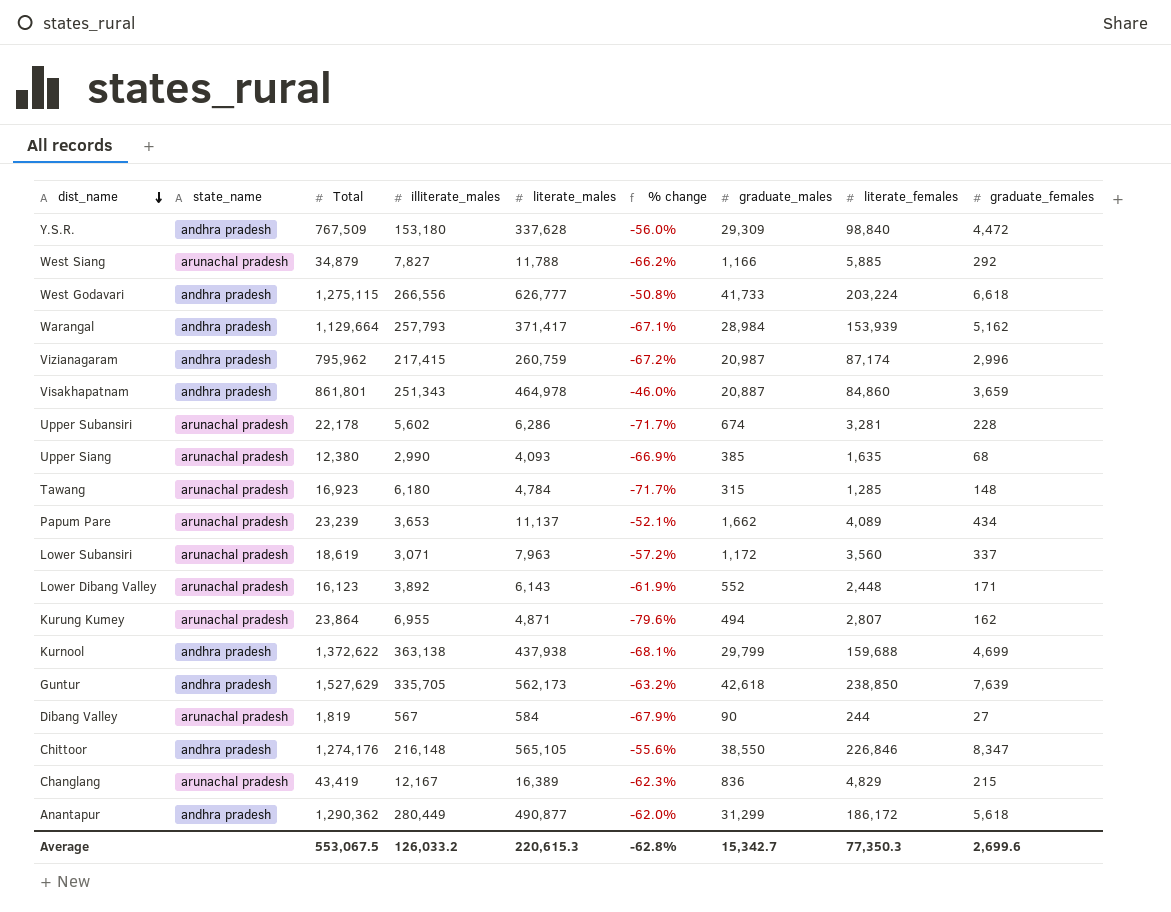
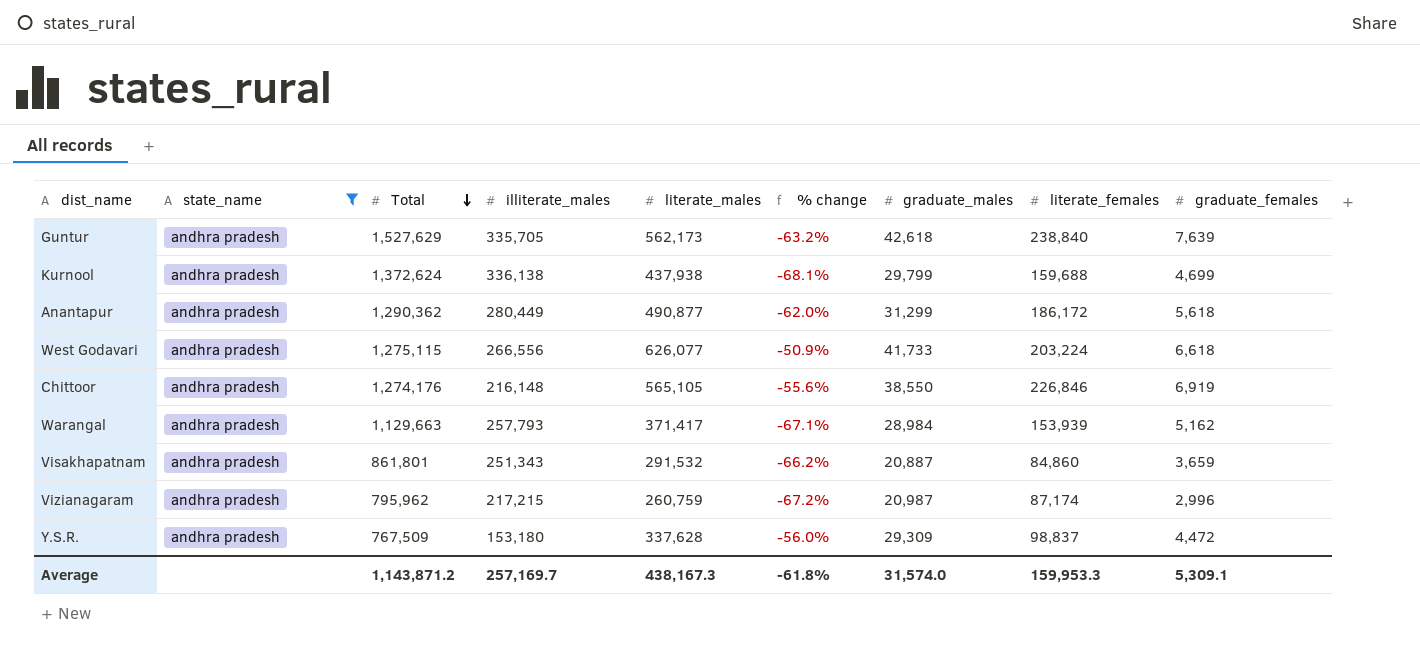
filter: none -> state_name = andhra pradesh
row order: dist_name descending -> Total descending
Guntur | literate_females: 238,850 -> 238,840
Kurnool | Total: 1,372,622 -> 1,372,624
Kurnool | illiterate_males: 363,138 -> 336,138
West Godavari | literate_males: 626,777 -> 626,077
West Godavari | % change: -50.8% -> -50.9%
Chittoor | graduate_females: 8,347 -> 6,919
Warangal | Total: 1,129,664 -> 1,129,663
Visakhapatnam | literate_males: 464,978 -> 291,532
Visakhapatnam | % change: -46.0% -> -66.2%
Vizianagaram | illiterate_males: 217,415 -> 217,215
Y.S.R. | literate_females: 98,840 -> 98,837
Average | Total: 553,067.5 -> 1,143,871.2
Average | illiterate_males: 126,033.2 -> 257,169.7
Average | literate_males: 220,615.3 -> 438,167.3
Average | % change: -62.8% -> -61.8%
Average | graduate_males: 15,342.7 -> 31,574.0
Average | literate_females: 77,350.3 -> 159,953.3
Average | graduate_females: 2,699.6 -> 5,309.1

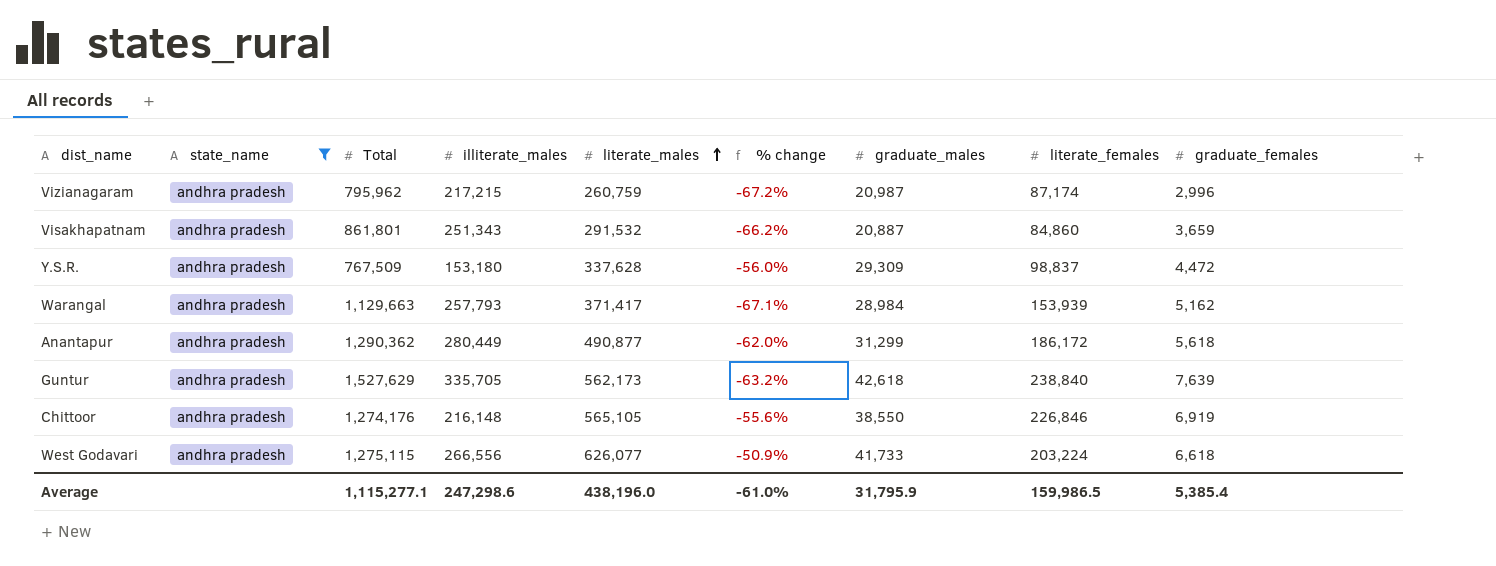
row order: Total descending -> literate_males ascending
row Kurnool: andhra pradesh | 1,372,624 | 336,138 | 437,938 | -68.1% | 29,799 | 159,688 | 4,699 -> none
Average | Total: 1,143,871.2 -> 1,115,277.1
Average | illiterate_males: 257,169.7 -> 247,298.6
Average | literate_males: 438,167.3 -> 438,196.0
Average | % change: -61.8% -> -61.0%
Average | graduate_males: 31,574.0 -> 31,795.9
Average | literate_females: 159,953.3 -> 159,986.5
Average | graduate_females: 5,309.1 -> 5,385.4

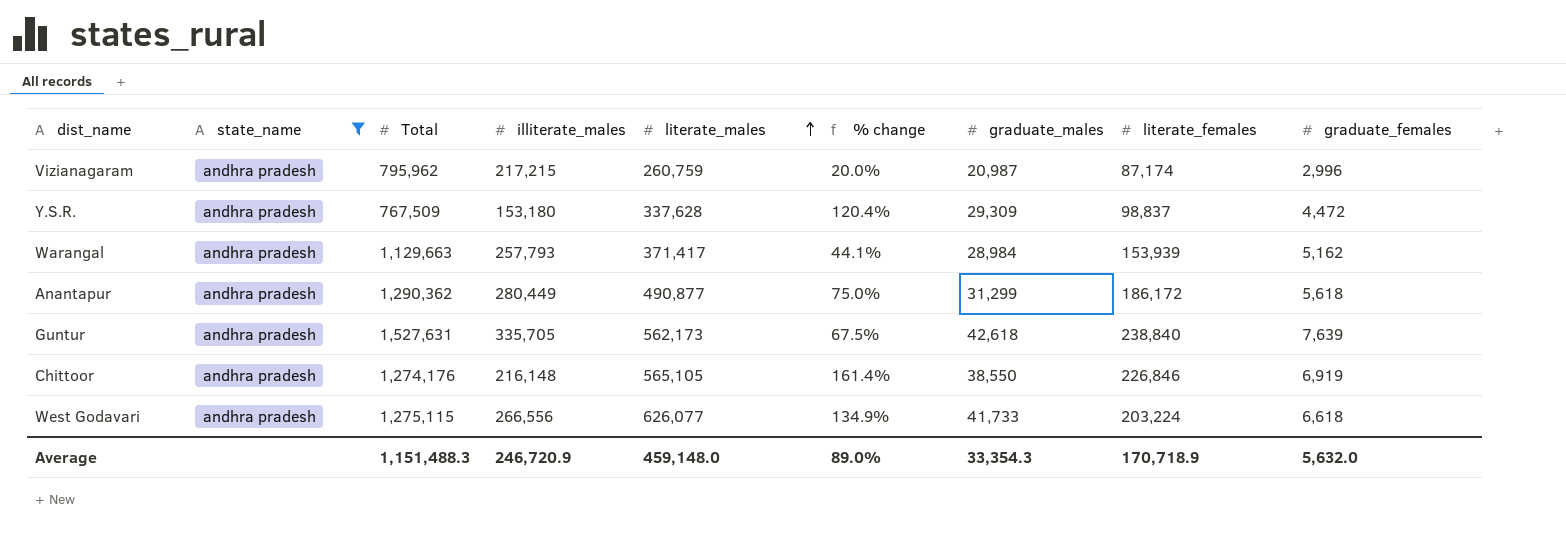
column % change | formula: ([literate_males] - [Total]) / [Total] -> ([literate_males] - [illiterate_males]) / [illiterate_males]
row Visakhapatnam: andhra pradesh | 861,801 | 251,343 | 291,532 | -66.2% | 20,887 | 84,860 | 3,659 -> none
Guntur | Total: 1,527,629 -> 1,527,631
Average | Total: 1,115,277.1 -> 1,151,488.3
Average | illiterate_males: 247,298.6 -> 246,720.9
Average | literate_males: 438,196.0 -> 459,148.0
Average | % change: -61.0% -> 89.0%
Average | graduate_males: 31,795.9 -> 33,354.3
Average | literate_females: 159,986.5 -> 170,718.9
Average | graduate_females: 5,385.4 -> 5,632.0

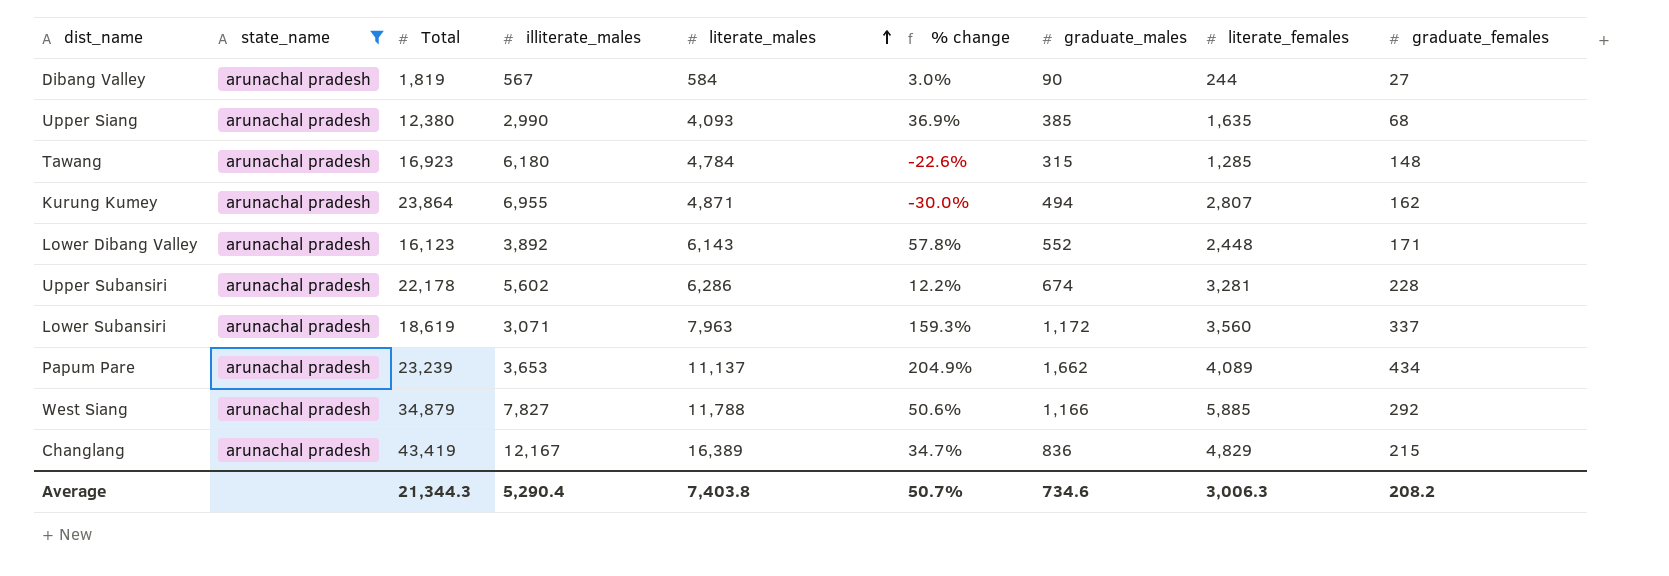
filter: state_name = andhra pradesh -> state_name = arunachal pradesh
Average | Total: 1,151,488.3 -> 21,344.3
Average | illiterate_males: 246,720.9 -> 5,290.4
Average | literate_males: 459,148.0 -> 7,403.8
Average | % change: 89.0% -> 50.7%
Average | graduate_males: 33,354.3 -> 734.6
Average | literate_females: 170,718.9 -> 3,006.3
Average | graduate_females: 5,632.0 -> 208.2

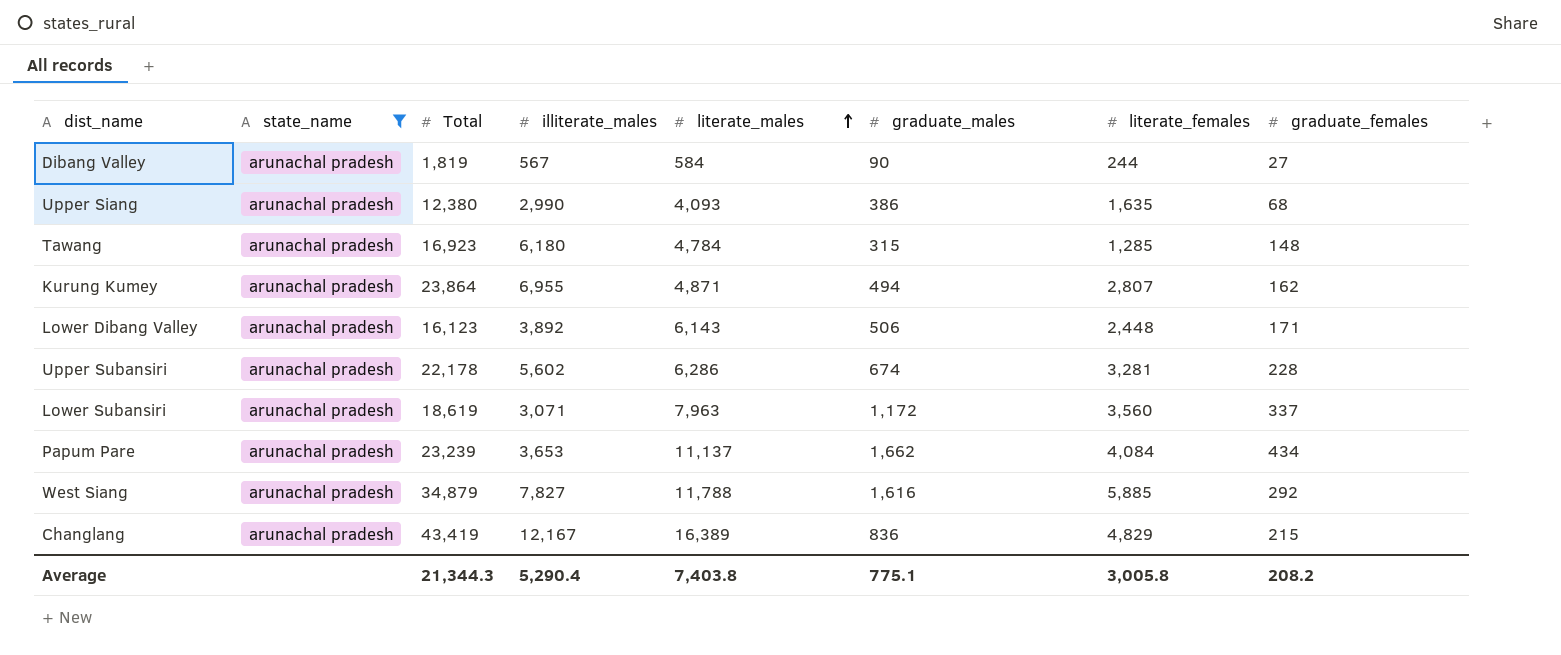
column % change | formula: ([literate_males] - [illiterate_males]) / [illiterate_males] -> none
Upper Siang | graduate_males: 385 -> 386
Lower Dibang Valley | graduate_males: 552 -> 506
Papum Pare | literate_females: 4,089 -> 4,084
West Siang | graduate_males: 1,166 -> 1,616
Average | graduate_males: 734.6 -> 775.1
Average | literate_females: 3,006.3 -> 3,005.8

